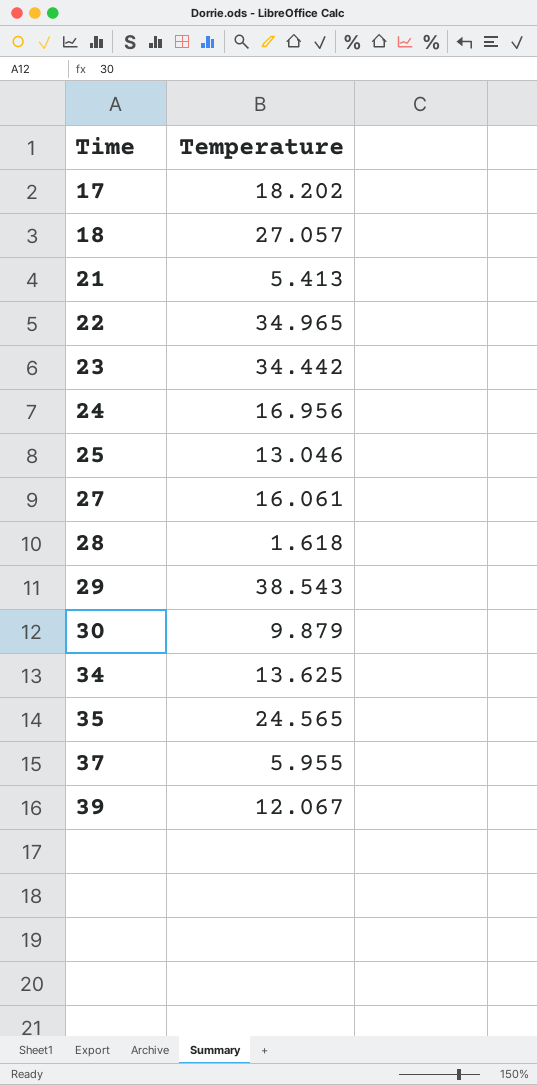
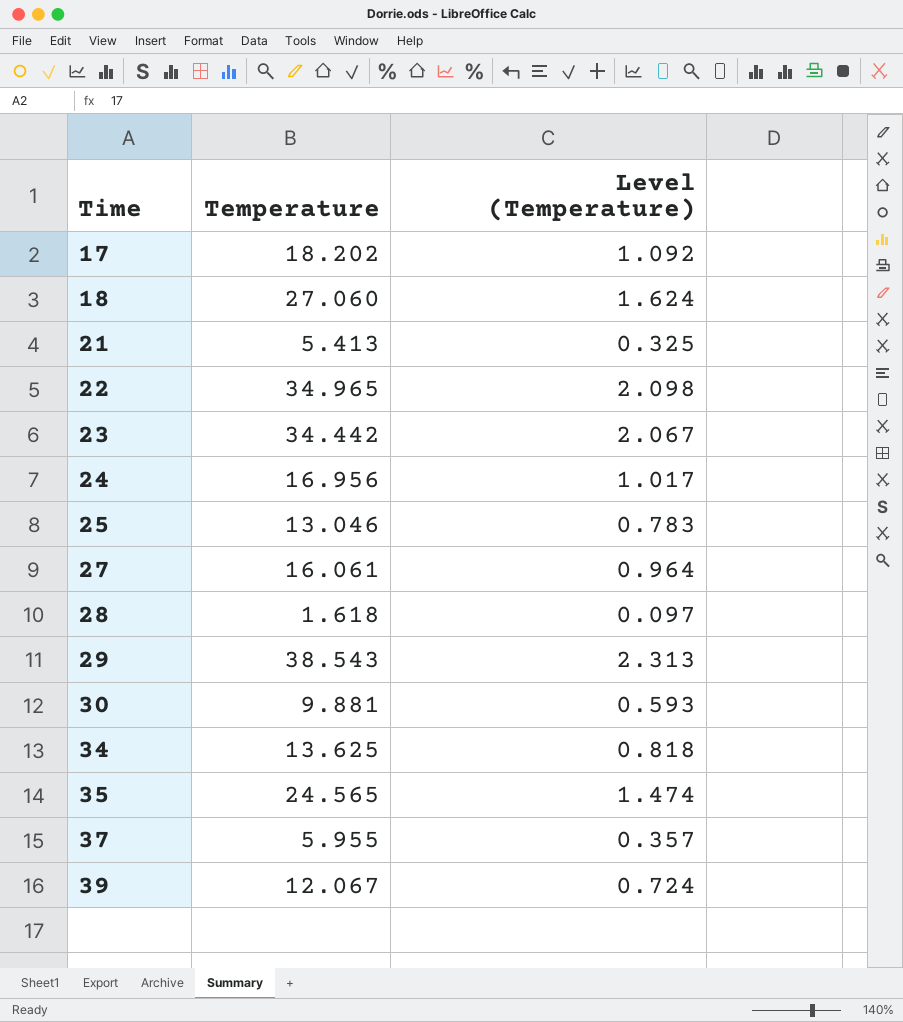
column Level (Temperature) | formula: none -> [Temperature] * 0.06
18 | Temperature: 27.057 -> 27.060
30 | Temperature: 9.879 -> 9.881

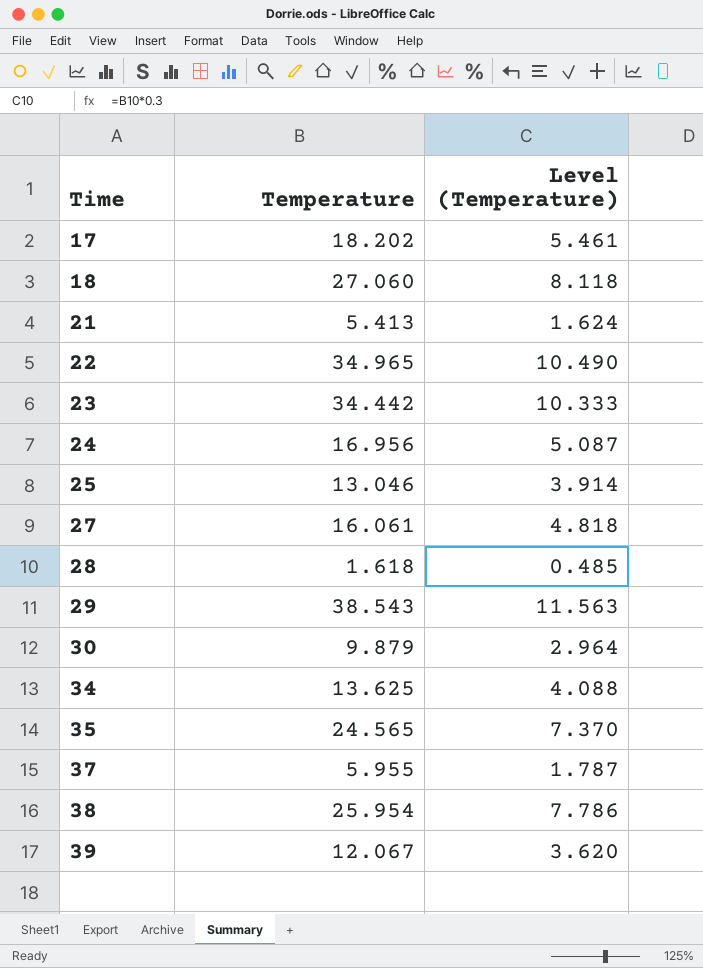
column Level (Temperature) | formula: [Temperature] * 0.06 -> [Temperature] * 0.3
30 | Temperature: 9.881 -> 9.879
row 38: none -> 25.954 | 7.786

